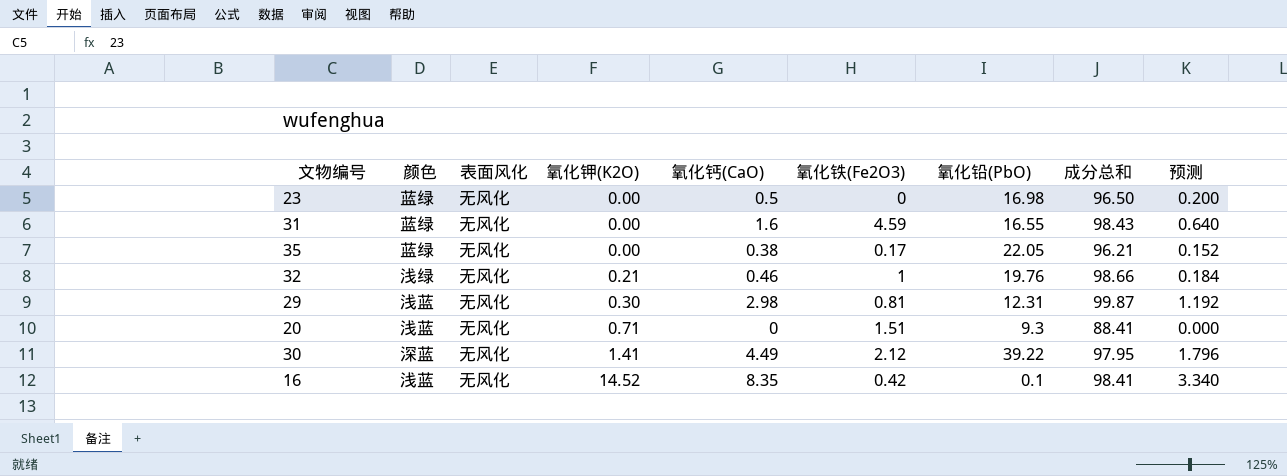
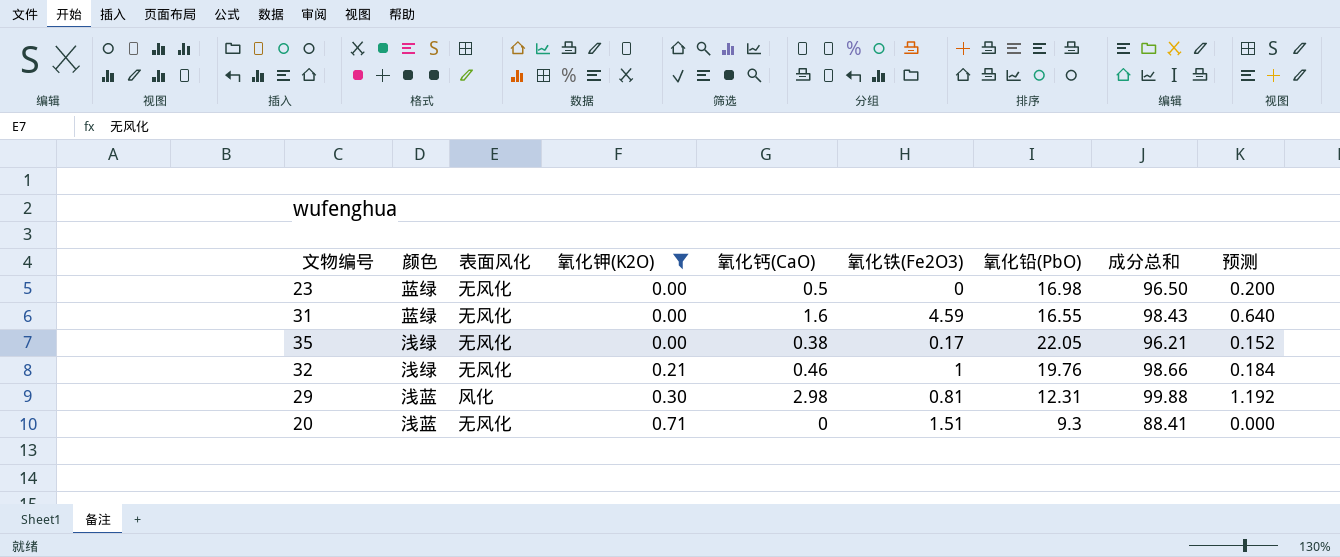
filter: none -> 氧化钾(K2O) <= 0.71
35 | 颜色: 蓝绿 -> 浅绿
29 | 表面风化: 无风化 -> 风化
29 | 成分总和: 99.87 -> 99.88

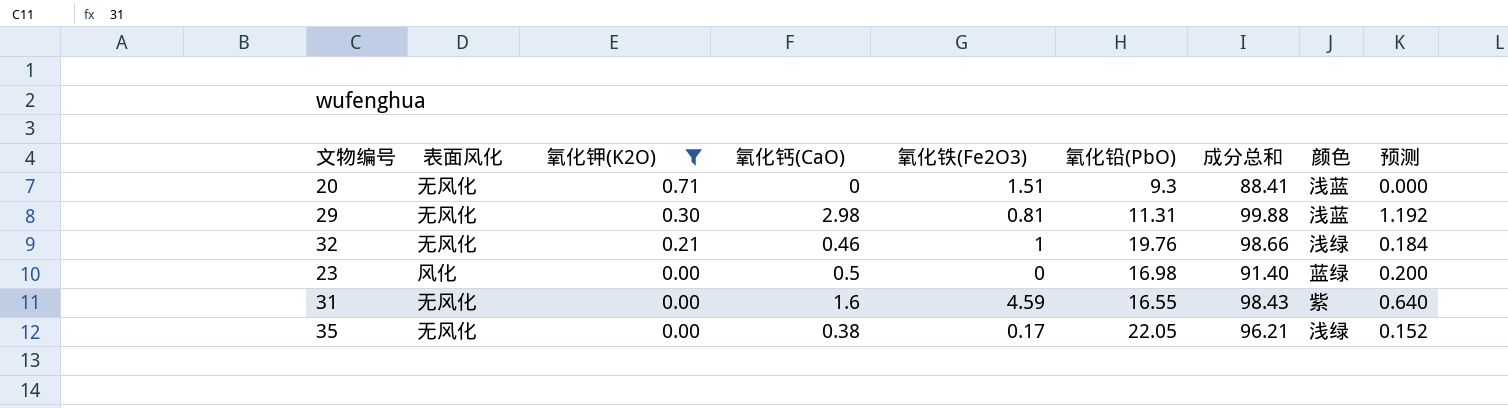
row order: 氧化钾(K2O) ascending -> 氧化钾(K2O) descending
column 颜色 | position: 2 -> 8
29 | 表面风化: 风化 -> 无风化
29 | 氧化铅(PbO): 12.31 -> 11.31
23 | 表面风化: 无风化 -> 风化
23 | 成分总和: 96.50 -> 91.40
31 | 颜色: 蓝绿 -> 紫

